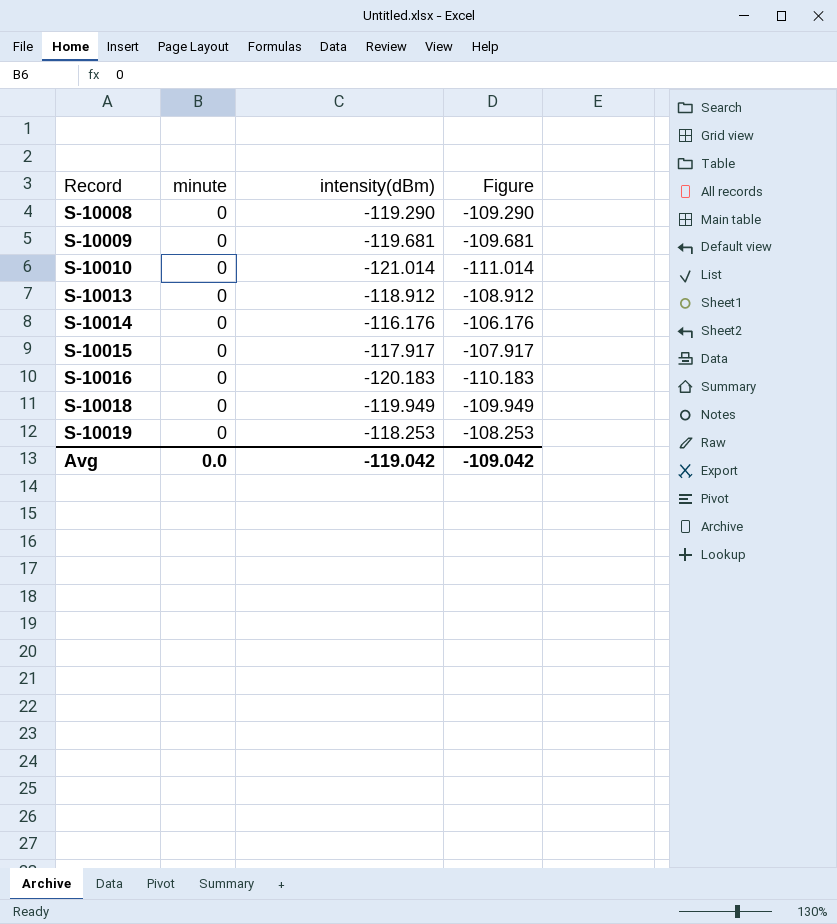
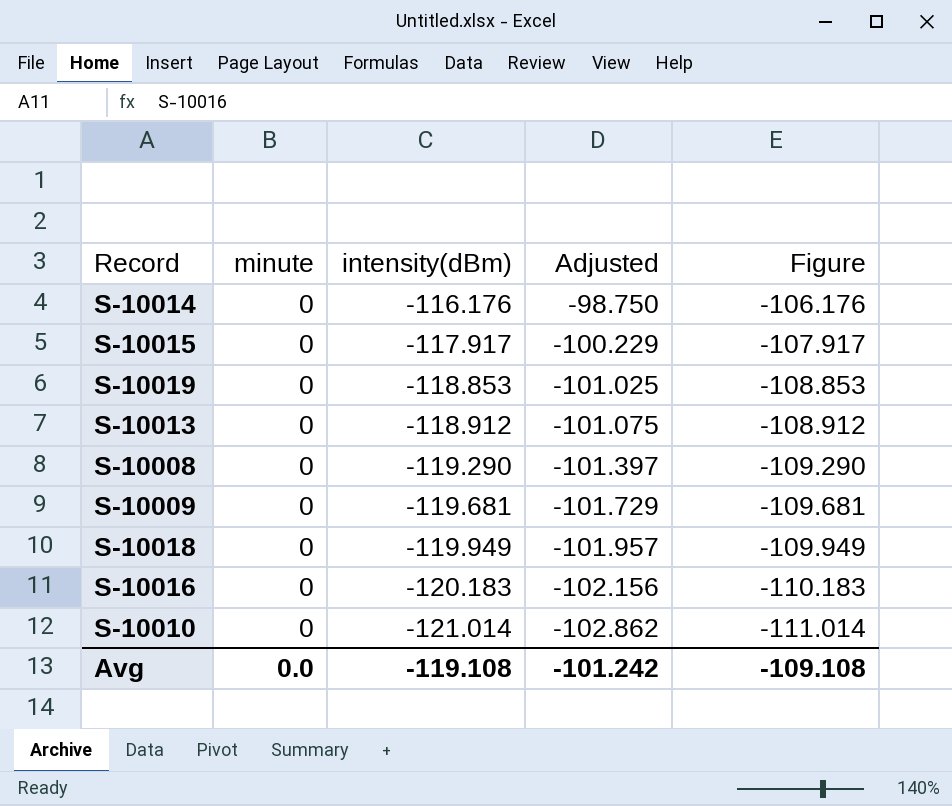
row order: Record ascending -> intensity(dBm) descending
column Adjusted | formula: none -> [intensity(dBm)] * 0.85
S-10019 | intensity(dBm): -118.253 -> -118.853
S-10019 | Figure: -108.253 -> -108.853
Avg | intensity(dBm): -119.042 -> -119.108
Avg | Figure: -109.042 -> -109.108

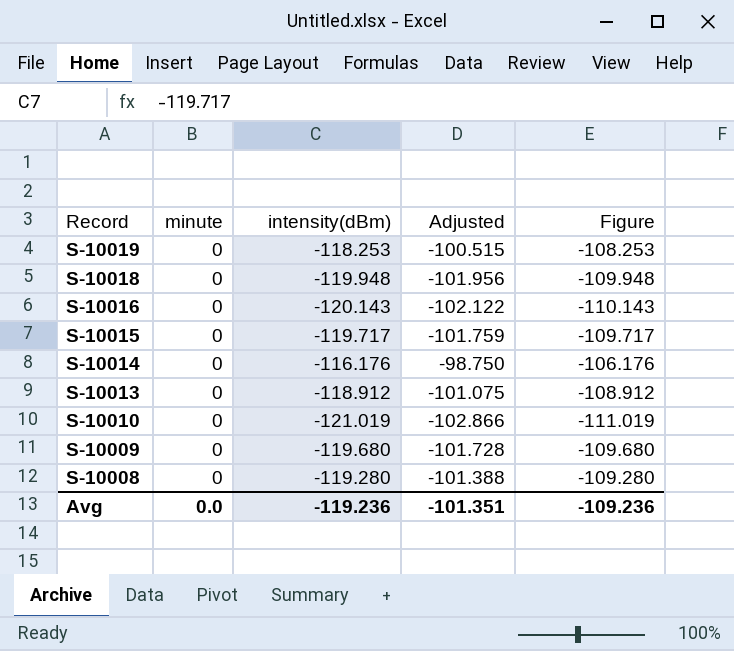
row order: intensity(dBm) descending -> Record descending
S-10019 | intensity(dBm): -118.853 -> -118.253
S-10019 | Adjusted: -101.025 -> -100.515
S-10019 | Figure: -108.853 -> -108.253
S-10018 | intensity(dBm): -119.949 -> -119.948
S-10018 | Adjusted: -101.957 -> -101.956
S-10018 | Figure: -109.949 -> -109.948
S-10016 | intensity(dBm): -120.183 -> -120.143
S-10016 | Adjusted: -102.156 -> -102.122
S-10016 | Figure: -110.183 -> -110.143
S-10015 | intensity(dBm): -117.917 -> -119.717
S-10015 | Adjusted: -100.229 -> -101.759
S-10015 | Figure: -107.917 -> -109.717
S-10010 | intensity(dBm): -121.014 -> -121.019
S-10010 | Adjusted: -102.862 -> -102.866
S-10010 | Figure: -111.014 -> -111.019
S-10009 | intensity(dBm): -119.681 -> -119.680
S-10009 | Adjusted: -101.729 -> -101.728
S-10009 | Figure: -109.681 -> -109.680
S-10008 | intensity(dBm): -119.290 -> -119.280
S-10008 | Adjusted: -101.397 -> -101.388
S-10008 | Figure: -109.290 -> -109.280
Avg | intensity(dBm): -119.108 -> -119.236
Avg | Adjusted: -101.242 -> -101.351
Avg | Figure: -109.108 -> -109.236

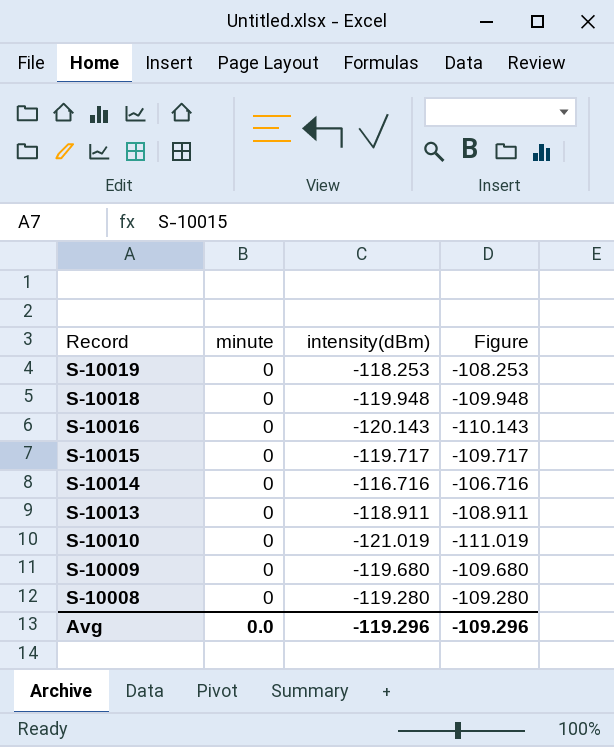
column Adjusted | formula: [intensity(dBm)] * 0.85 -> none
S-10014 | intensity(dBm): -116.176 -> -116.716
S-10014 | Figure: -106.176 -> -106.716
S-10013 | intensity(dBm): -118.912 -> -118.911
S-10013 | Figure: -108.912 -> -108.911
Avg | intensity(dBm): -119.236 -> -119.296
Avg | Figure: -109.236 -> -109.296

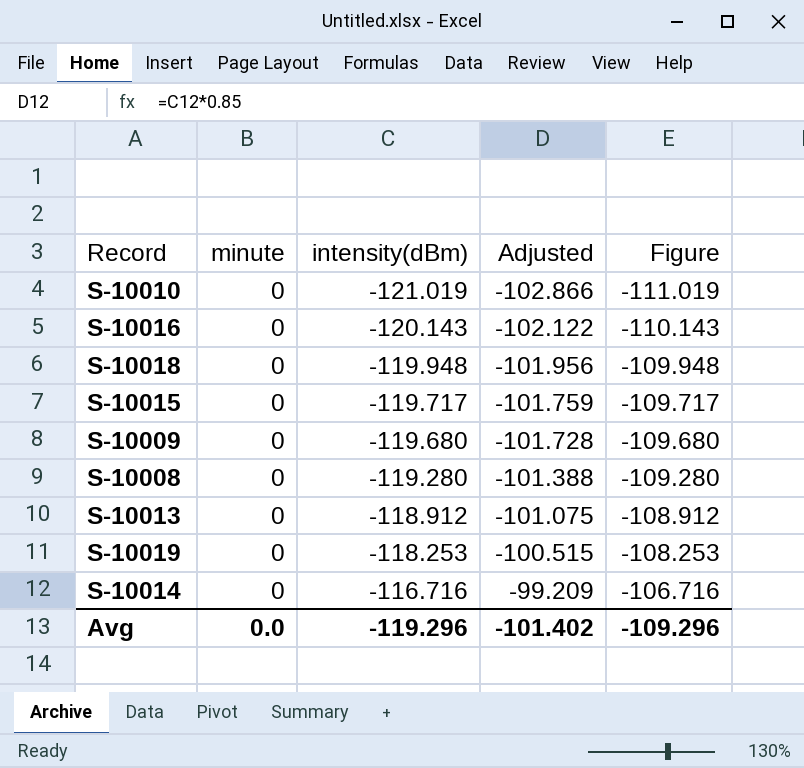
row order: Record descending -> intensity(dBm) ascending
column Adjusted | formula: none -> [intensity(dBm)] * 0.85
S-10013 | intensity(dBm): -118.911 -> -118.912
S-10013 | Figure: -108.911 -> -108.912

